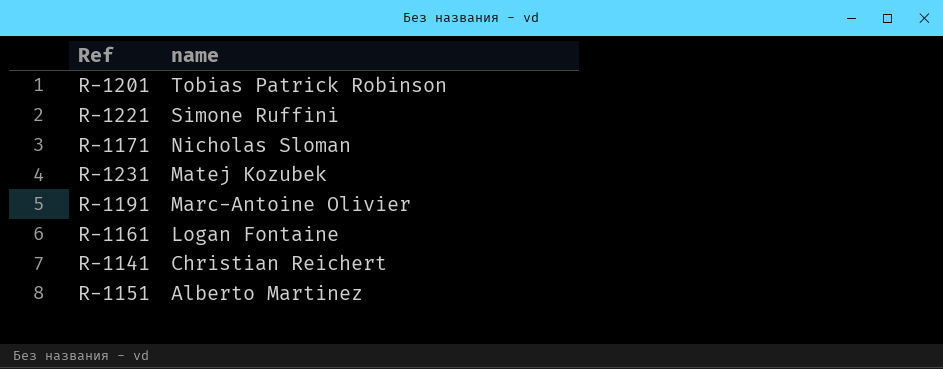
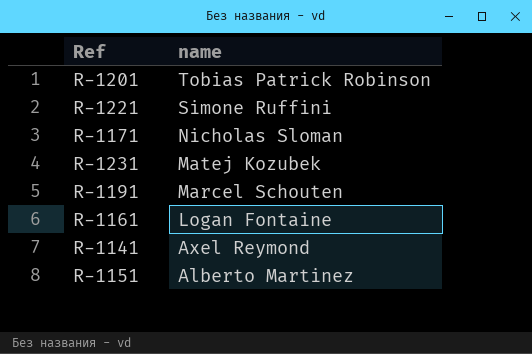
R-1191 | name: Marc-Antoine Olivier -> Marcel Schouten
R-1141 | name: Christian Reichert -> Axel Reymond

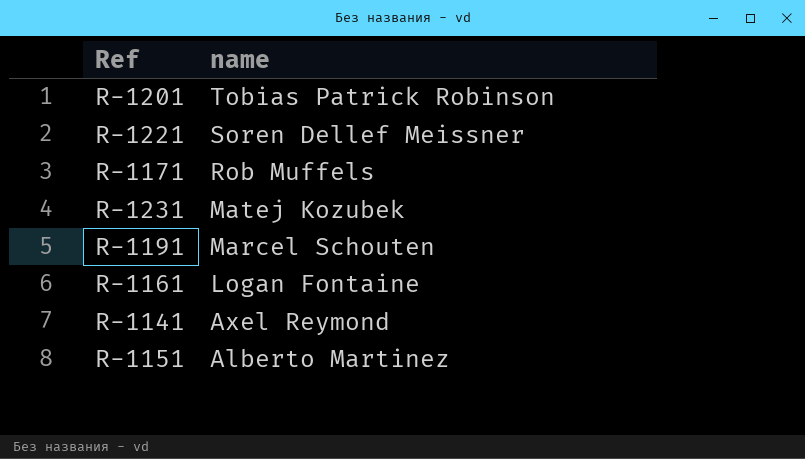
R-1221 | name: Simone Ruffini -> Soren Dellef Meissner
R-1171 | name: Nicholas Sloman -> Rob Muffels

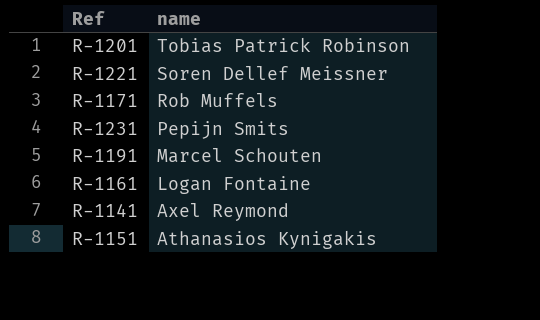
R-1231 | name: Matej Kozubek -> Pepijn Smits
R-1151 | name: Alberto Martinez -> Athanasios Kynigakis

